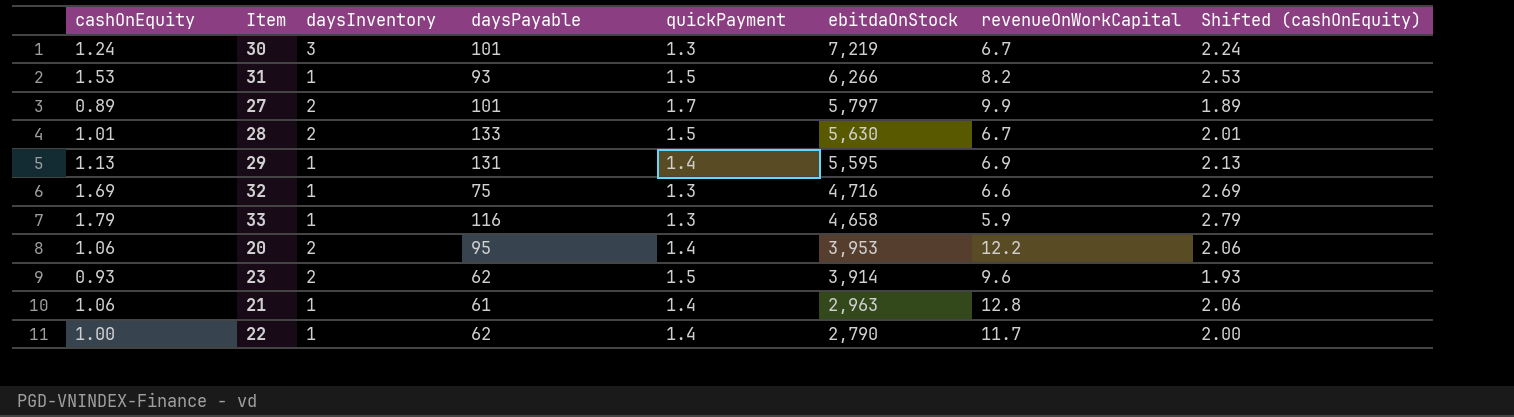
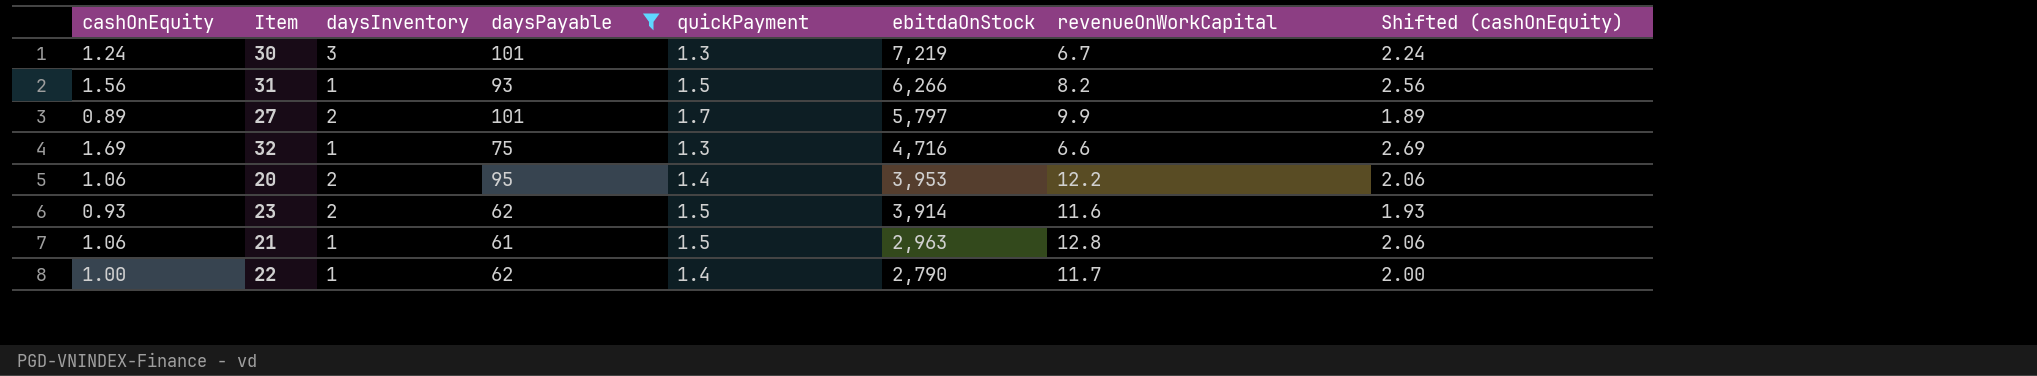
filter: none -> daysPayable <= 101
31 | cashOnEquity: 1.53 -> 1.56
31 | Shifted (cashOnEquity): 2.53 -> 2.56
23 | revenueOnWorkCapital: 9.6 -> 11.6
21 | quickPayment: 1.4 -> 1.5

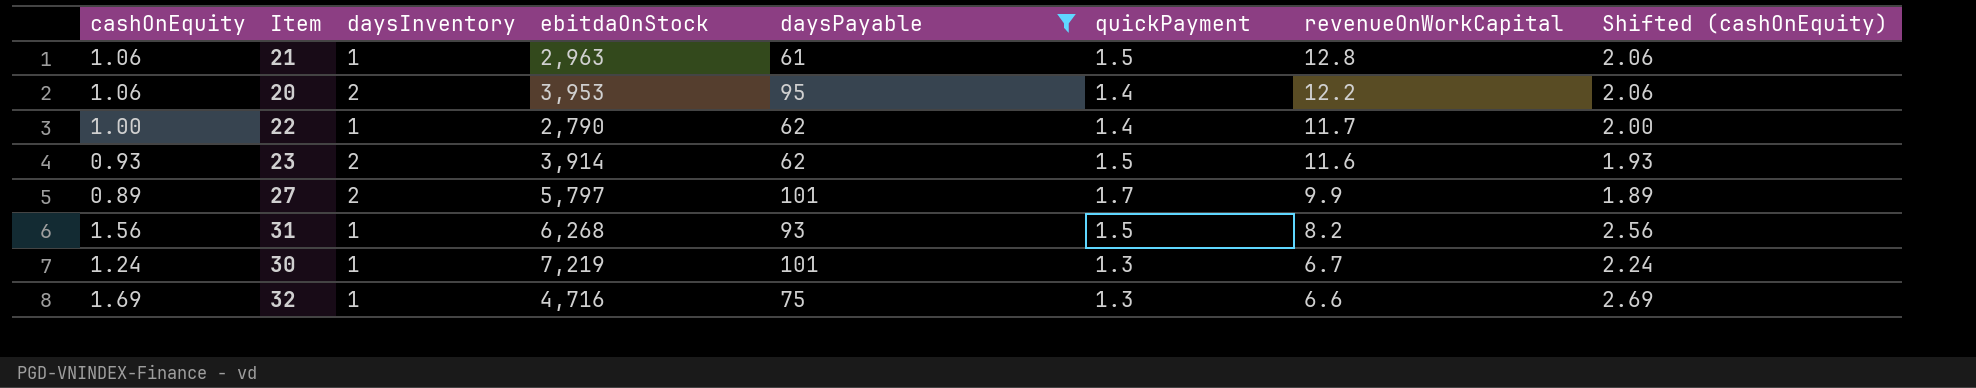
row order: ebitdaOnStock descending -> revenueOnWorkCapital descending
column ebitdaOnStock | position: 6 -> 4
31 | ebitdaOnStock: 6,266 -> 6,268
30 | daysInventory: 3 -> 1

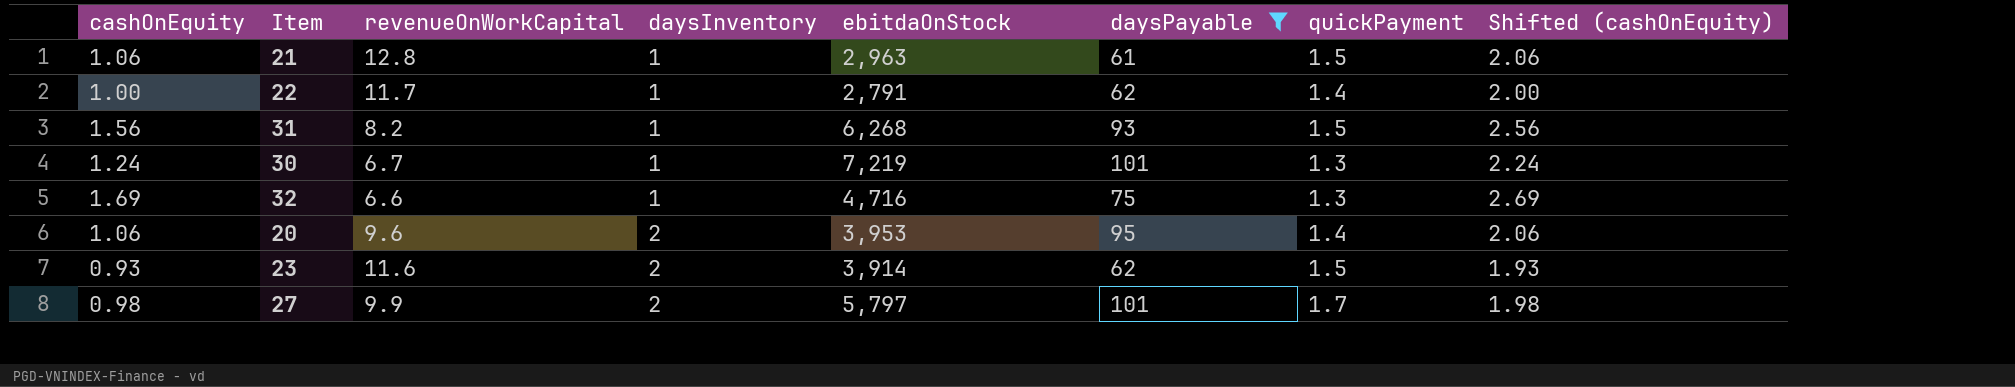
row order: revenueOnWorkCapital descending -> daysInventory ascending
column revenueOnWorkCapital | position: 7 -> 3
22 | ebitdaOnStock: 2,790 -> 2,791
20 | revenueOnWorkCapital: 12.2 -> 9.6
27 | cashOnEquity: 0.89 -> 0.98
27 | Shifted (cashOnEquity): 1.89 -> 1.98

